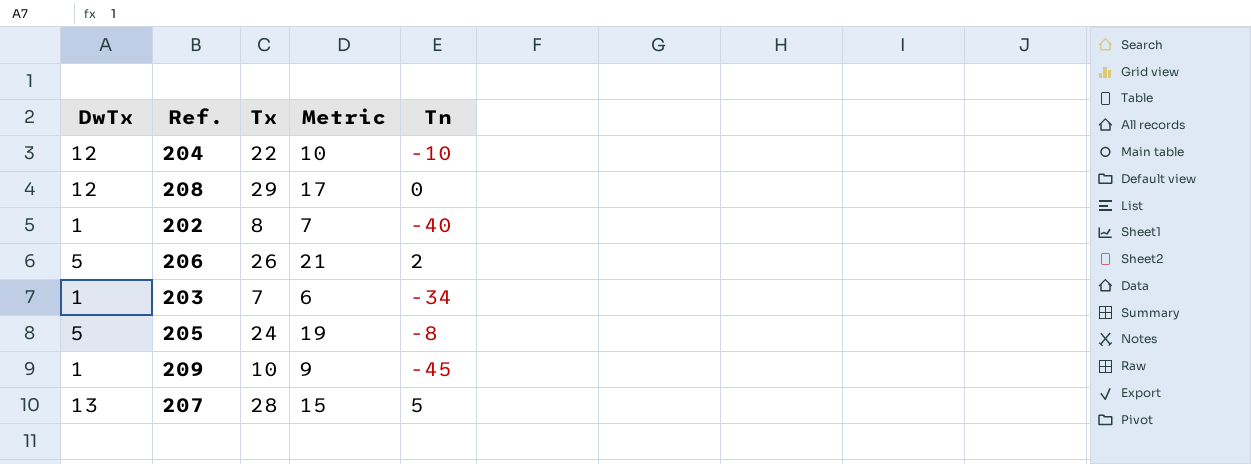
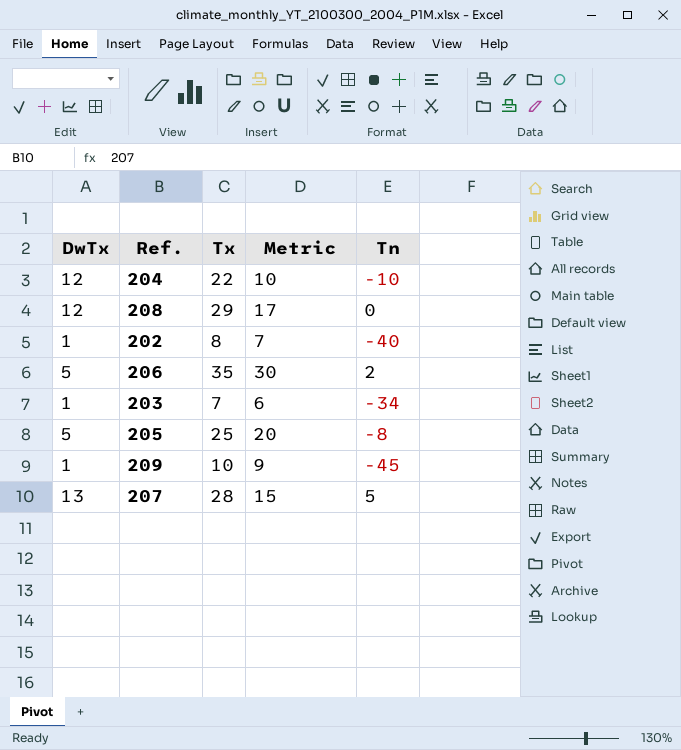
206 | Tx: 26 -> 35
206 | Metric: 21 -> 30
205 | Tx: 24 -> 25
205 | Metric: 19 -> 20

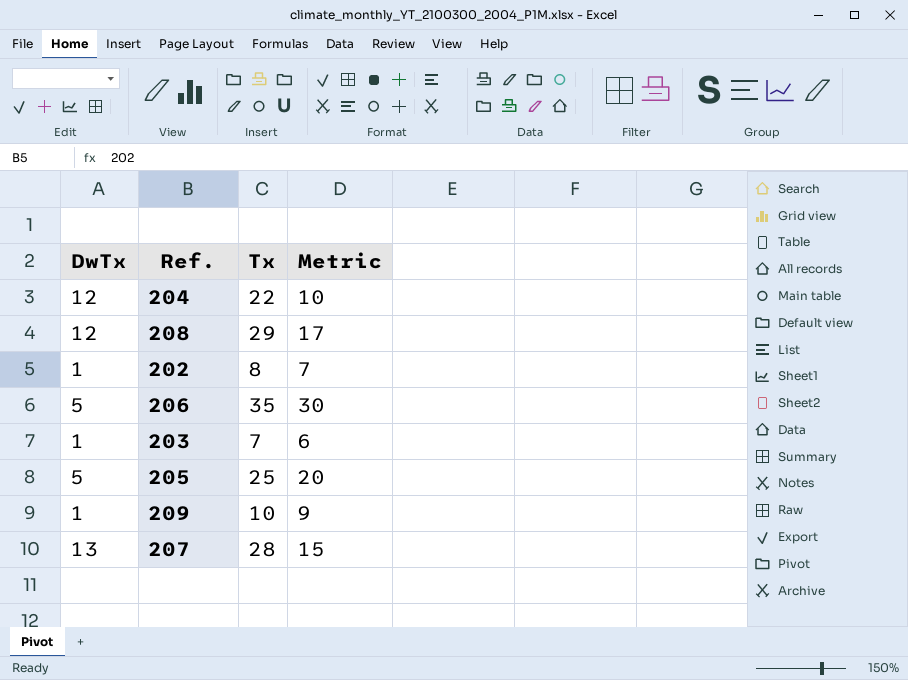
column Tn | position: 5 -> none

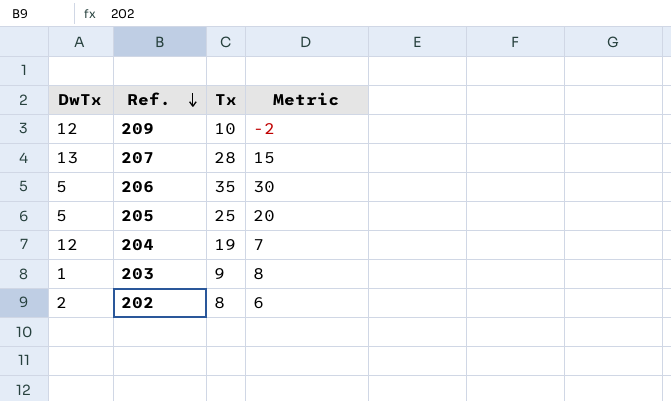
row order: none -> Ref. descending
row 208: 12 | 29 | 17 -> none
209 | DwTx: 1 -> 12
209 | Metric: 9 -> -2
204 | Tx: 22 -> 19
204 | Metric: 10 -> 7
203 | Tx: 7 -> 9
203 | Metric: 6 -> 8
202 | DwTx: 1 -> 2
202 | Metric: 7 -> 6

